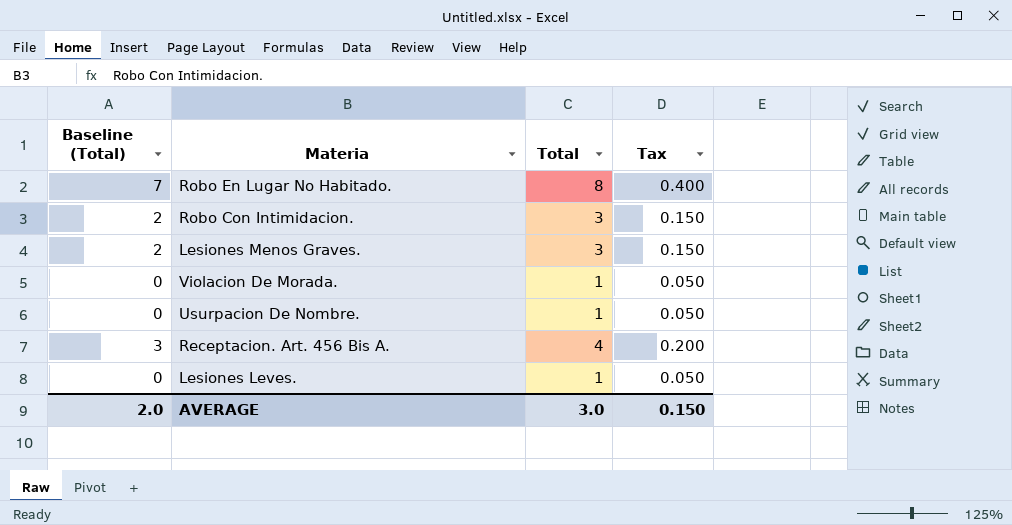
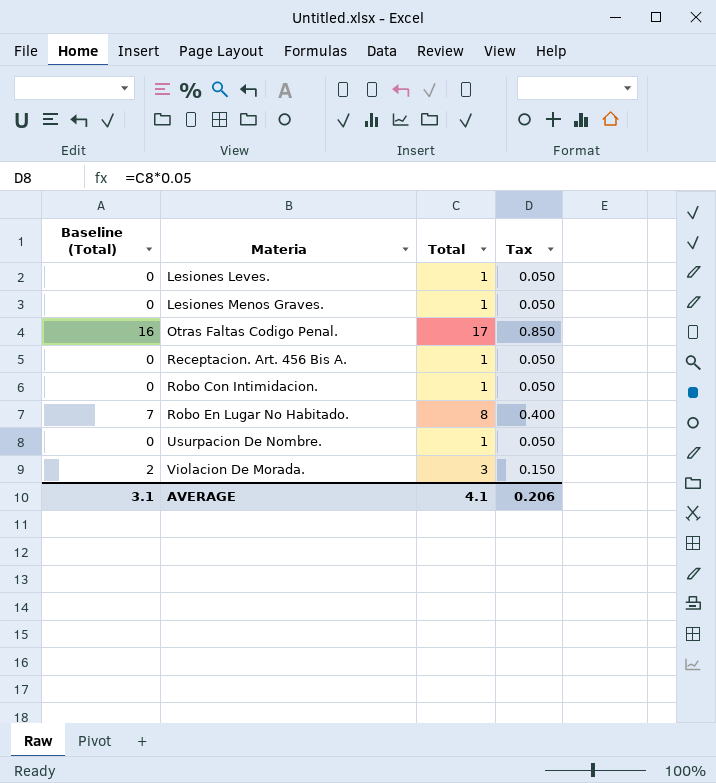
row order: none -> Materia ascending
Lesiones Menos Graves. | Baseline (Total): 2 -> 0
Lesiones Menos Graves. | Total: 3 -> 1
Lesiones Menos Graves. | Tax: 0.150 -> 0.050
row Otras Faltas Codigo Penal.: none -> 16 | 17 | 0.850
Receptacion. Art. 456 Bis A. | Baseline (Total): 3 -> 0
Receptacion. Art. 456 Bis A. | Total: 4 -> 1
Receptacion. Art. 456 Bis A. | Tax: 0.200 -> 0.050
Robo Con Intimidacion. | Baseline (Total): 2 -> 0
Robo Con Intimidacion. | Total: 3 -> 1
Robo Con Intimidacion. | Tax: 0.150 -> 0.050
Violacion De Morada. | Baseline (Total): 0 -> 2
Violacion De Morada. | Total: 1 -> 3
Violacion De Morada. | Tax: 0.050 -> 0.150
AVERAGE | Baseline (Total): 2.0 -> 3.1
AVERAGE | Total: 3.0 -> 4.1
AVERAGE | Tax: 0.150 -> 0.206

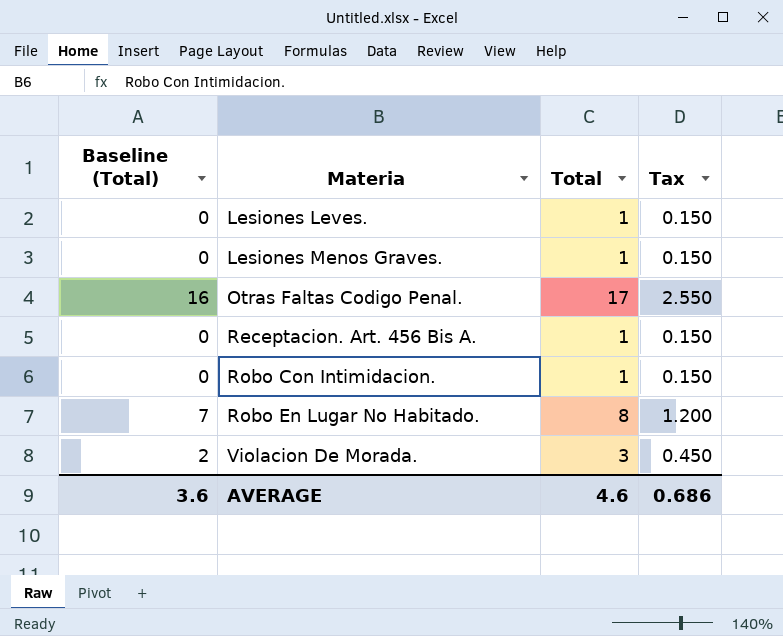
column Tax | formula: [Total] * 0.05 -> [Total] * 0.15
row Usurpacion De Nombre.: 0 | 1 | 0.050 -> none
AVERAGE | Baseline (Total): 3.1 -> 3.6
AVERAGE | Total: 4.1 -> 4.6
AVERAGE | Tax: 0.206 -> 0.686

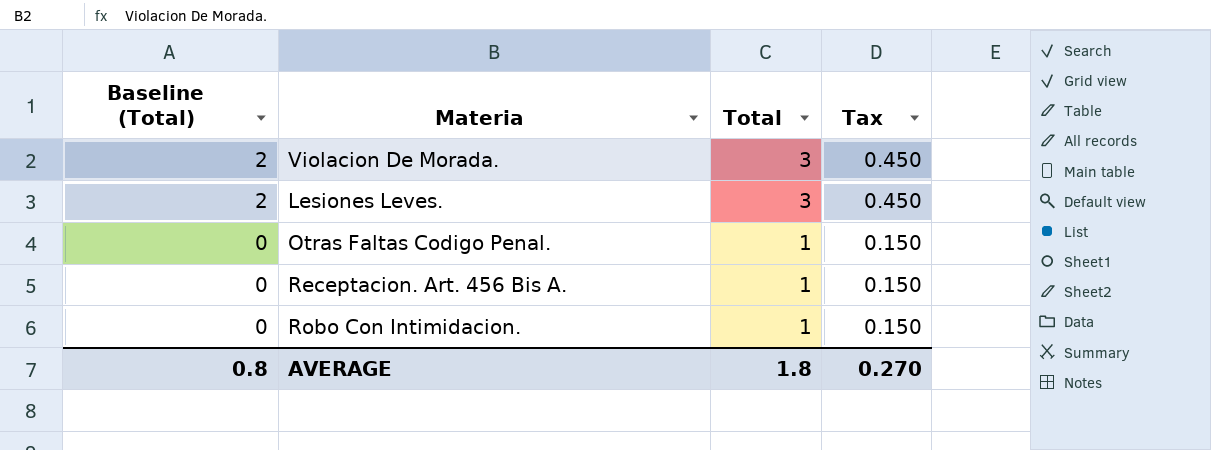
row order: Materia ascending -> Baseline (Total) descending
row Lesiones Menos Graves.: 0 | 1 | 0.150 -> none
row Robo En Lugar No Habitado.: 7 | 8 | 1.200 -> none
Lesiones Leves. | Baseline (Total): 0 -> 2
Lesiones Leves. | Total: 1 -> 3
Lesiones Leves. | Tax: 0.150 -> 0.450
Otras Faltas Codigo Penal. | Baseline (Total): 16 -> 0
Otras Faltas Codigo Penal. | Total: 17 -> 1
Otras Faltas Codigo Penal. | Tax: 2.550 -> 0.150
AVERAGE | Baseline (Total): 3.6 -> 0.8
AVERAGE | Total: 4.6 -> 1.8
AVERAGE | Tax: 0.686 -> 0.270

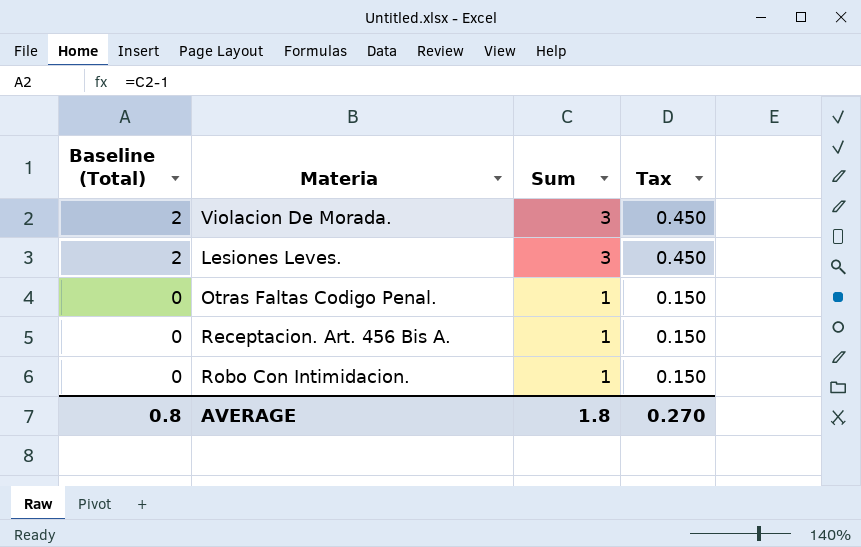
column name: Total -> Sum

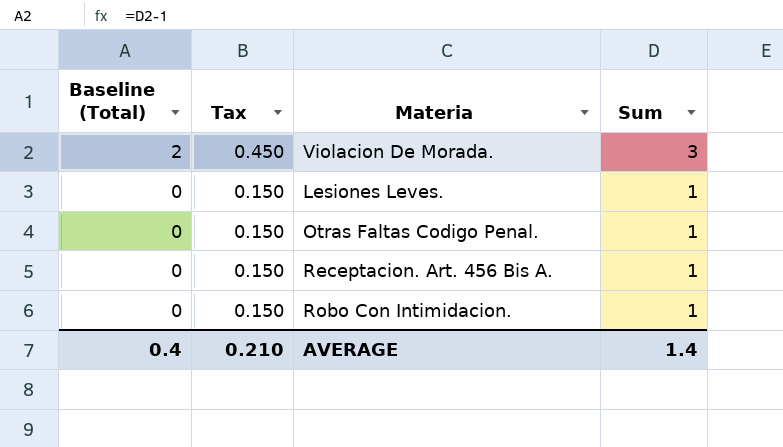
column Tax | position: 4 -> 2
Lesiones Leves. | Baseline (Total): 2 -> 0
Lesiones Leves. | Tax: 0.450 -> 0.150
Lesiones Leves. | Sum: 3 -> 1
AVERAGE | Baseline (Total): 0.8 -> 0.4
AVERAGE | Tax: 0.270 -> 0.210
AVERAGE | Sum: 1.8 -> 1.4

